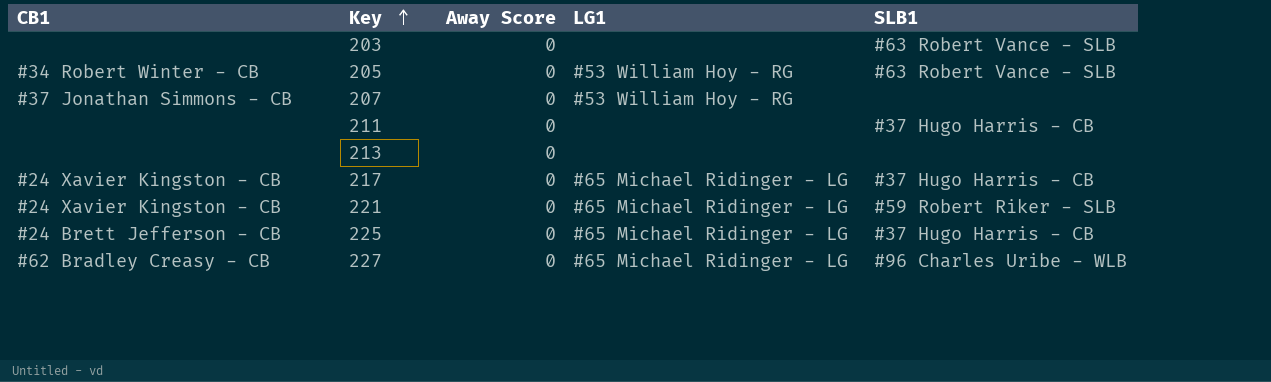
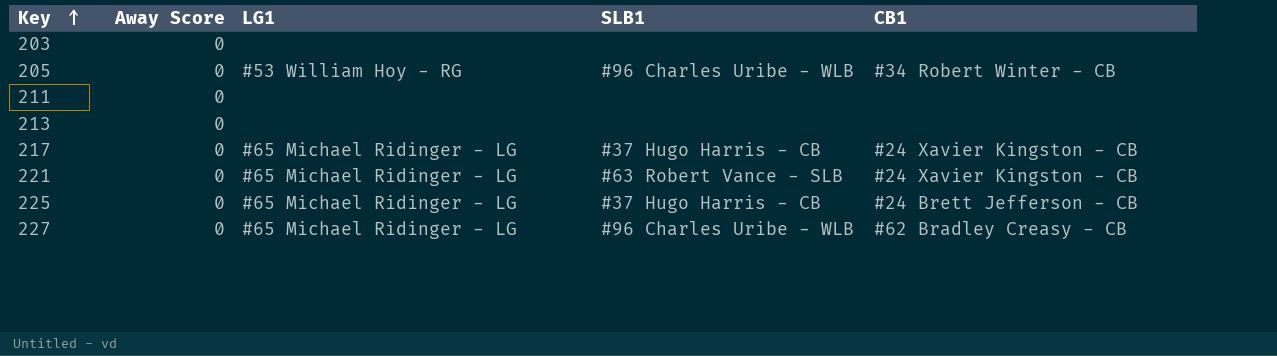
column CB1 | position: 1 -> 5
row 207: #37 Jonathan Simmons - CB | 0 | #53 William Hoy - RG | none -> none
203 | SLB1: #63 Robert Vance - SLB -> none
205 | SLB1: #63 Robert Vance - SLB -> #96 Charles Uribe - WLB
211 | SLB1: #37 Hugo Harris - CB -> none
221 | SLB1: #59 Robert Riker - SLB -> #63 Robert Vance - SLB

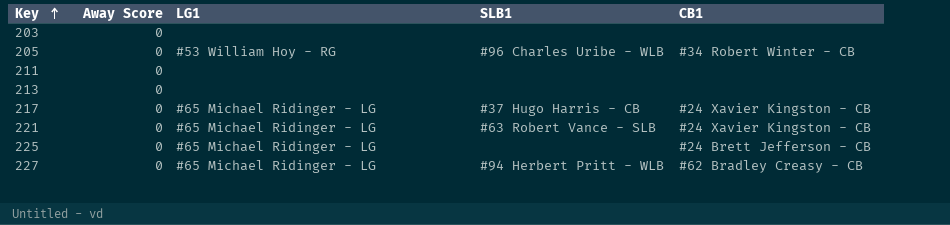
225 | SLB1: #37 Hugo Harris - CB -> none
227 | SLB1: #96 Charles Uribe - WLB -> #94 Herbert Pritt - WLB

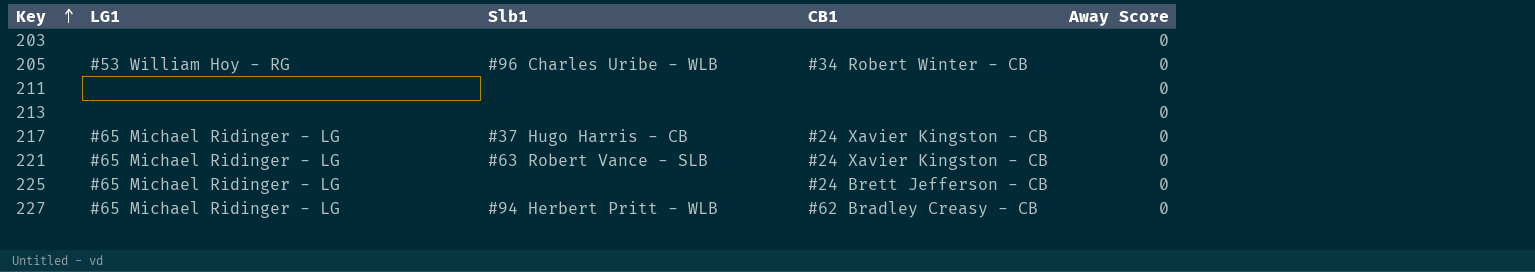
column name: SLB1 -> Slb1
column Away Score | position: 2 -> 5

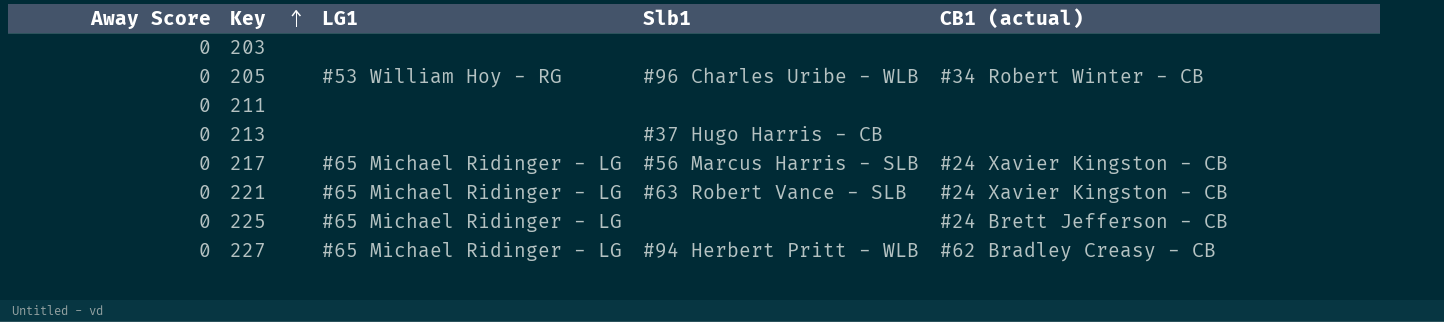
column Away Score | position: 5 -> 1
column name: CB1 -> CB1 (actual)
213 | Slb1: none -> #37 Hugo Harris - CB
217 | Slb1: #37 Hugo Harris - CB -> #56 Marcus Harris - SLB

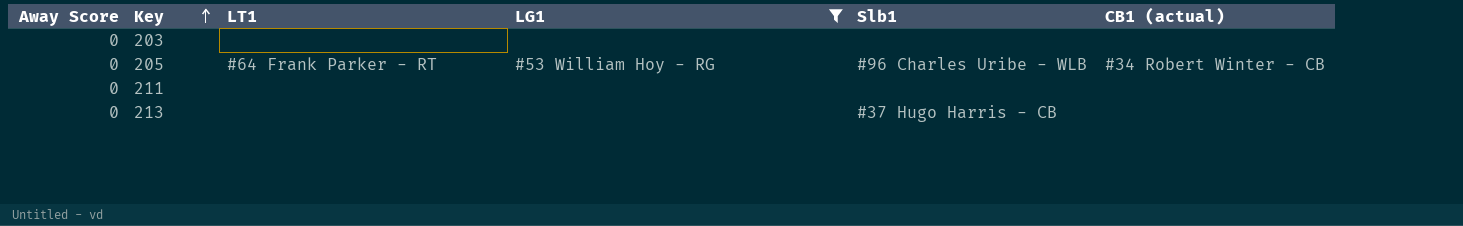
filter: none -> LG1 != #65 Michael Ridinger - LG
column LT1 | position: none -> 3

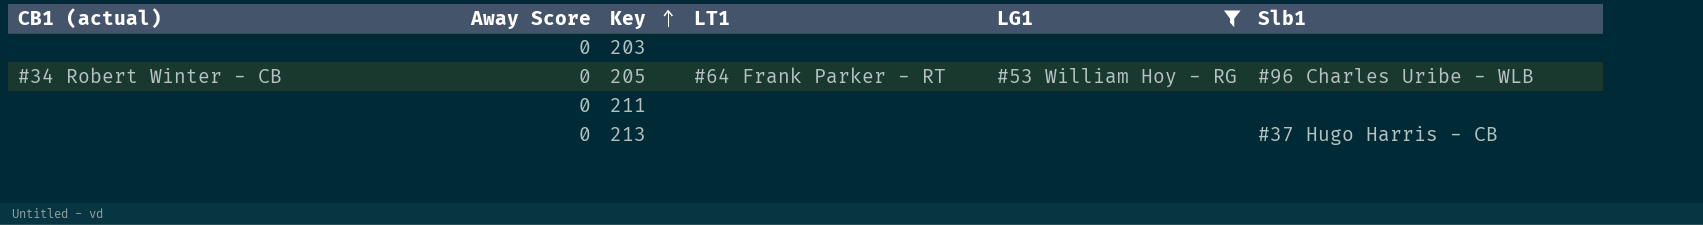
column CB1 (actual) | position: 6 -> 1

